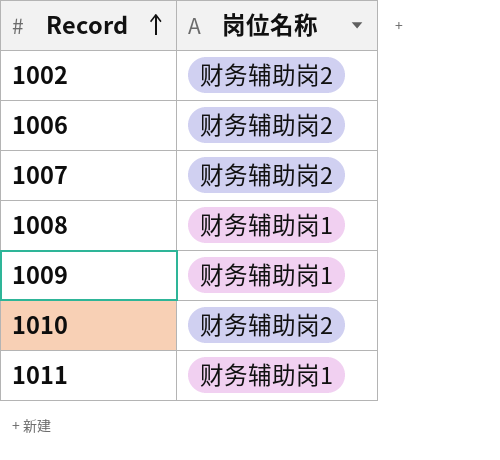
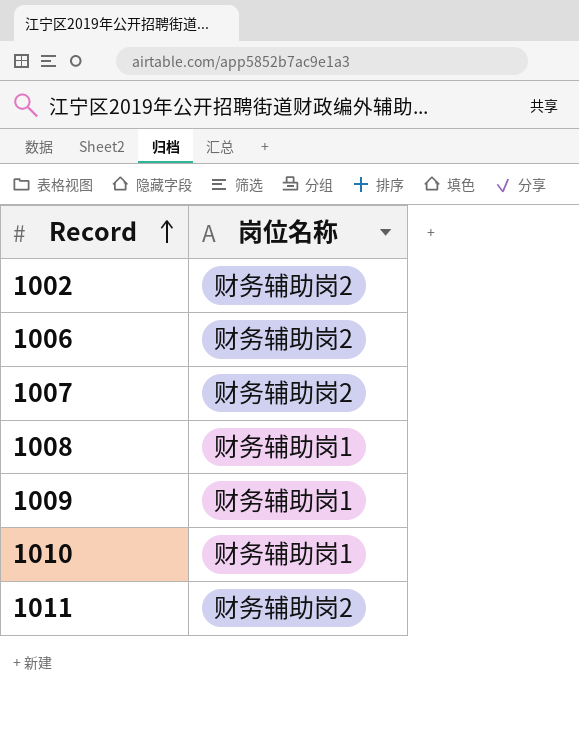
1010 | 岗位名称: 财务辅助岗2 -> 财务辅助岗1
1011 | 岗位名称: 财务辅助岗1 -> 财务辅助岗2

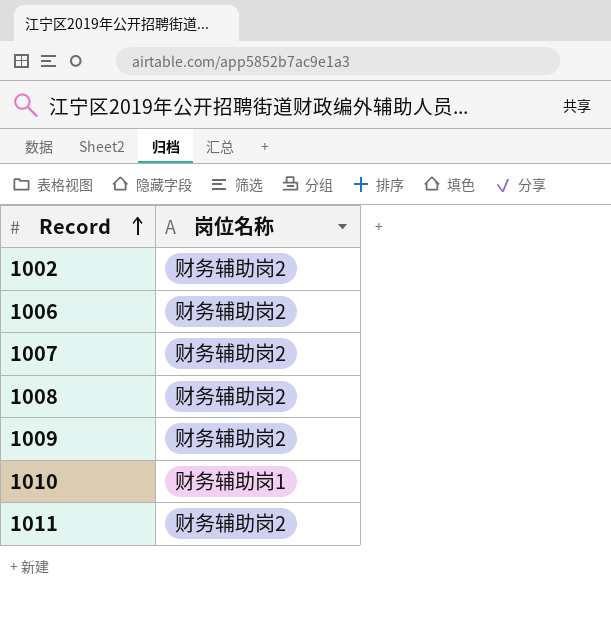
1008 | 岗位名称: 财务辅助岗1 -> 财务辅助岗2
1009 | 岗位名称: 财务辅助岗1 -> 财务辅助岗2

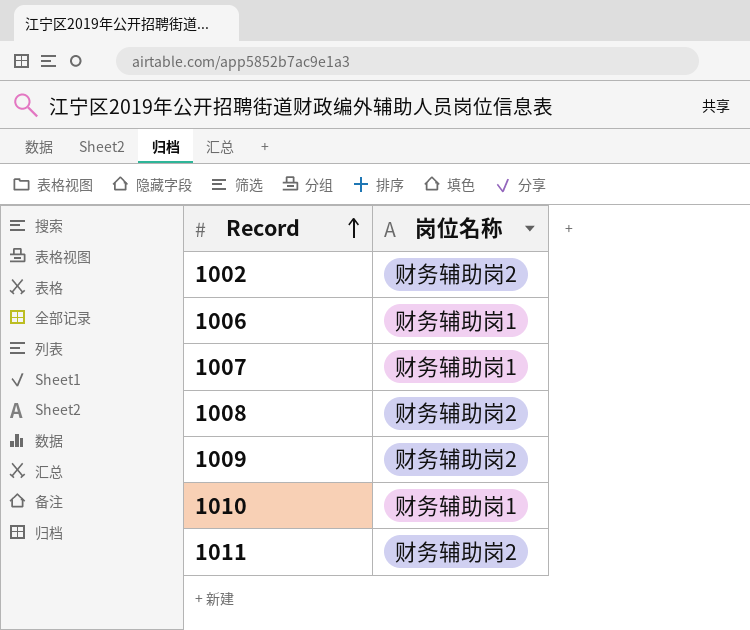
1006 | 岗位名称: 财务辅助岗2 -> 财务辅助岗1
1007 | 岗位名称: 财务辅助岗2 -> 财务辅助岗1

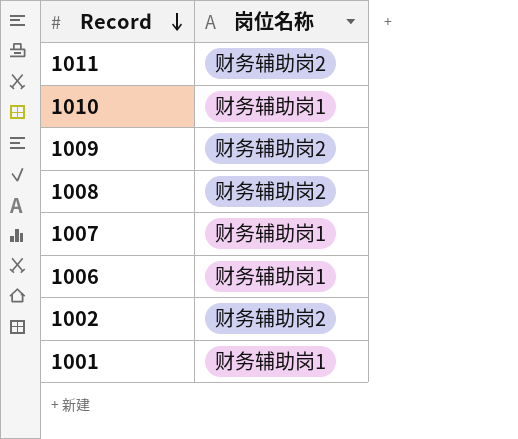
row order: Record ascending -> Record descending
row 1001: none -> 财务辅助岗1

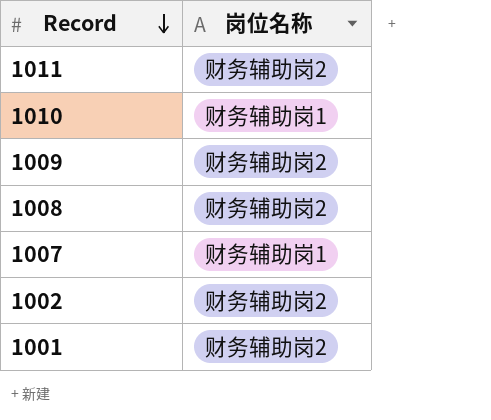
row 1006: 财务辅助岗1 -> none
1001 | 岗位名称: 财务辅助岗1 -> 财务辅助岗2

